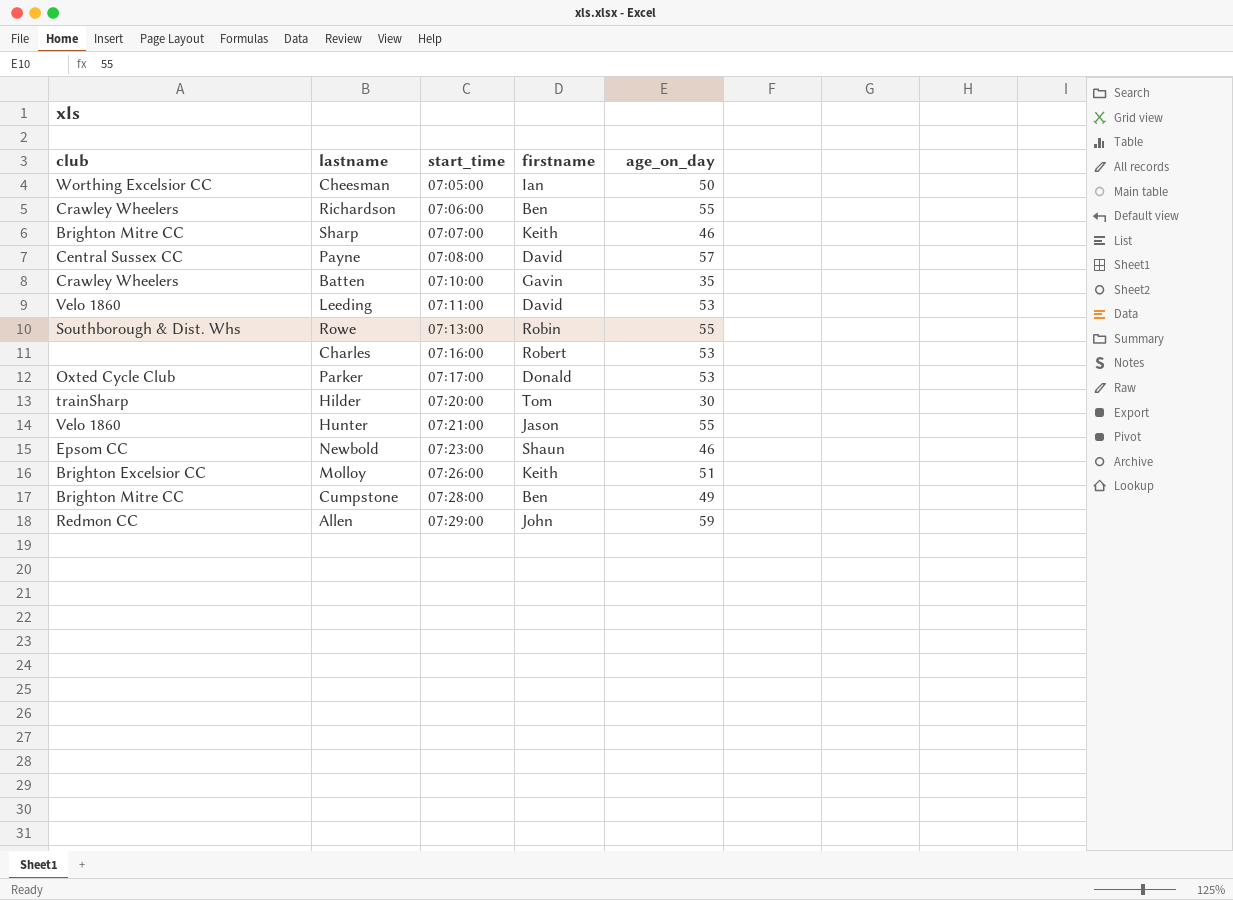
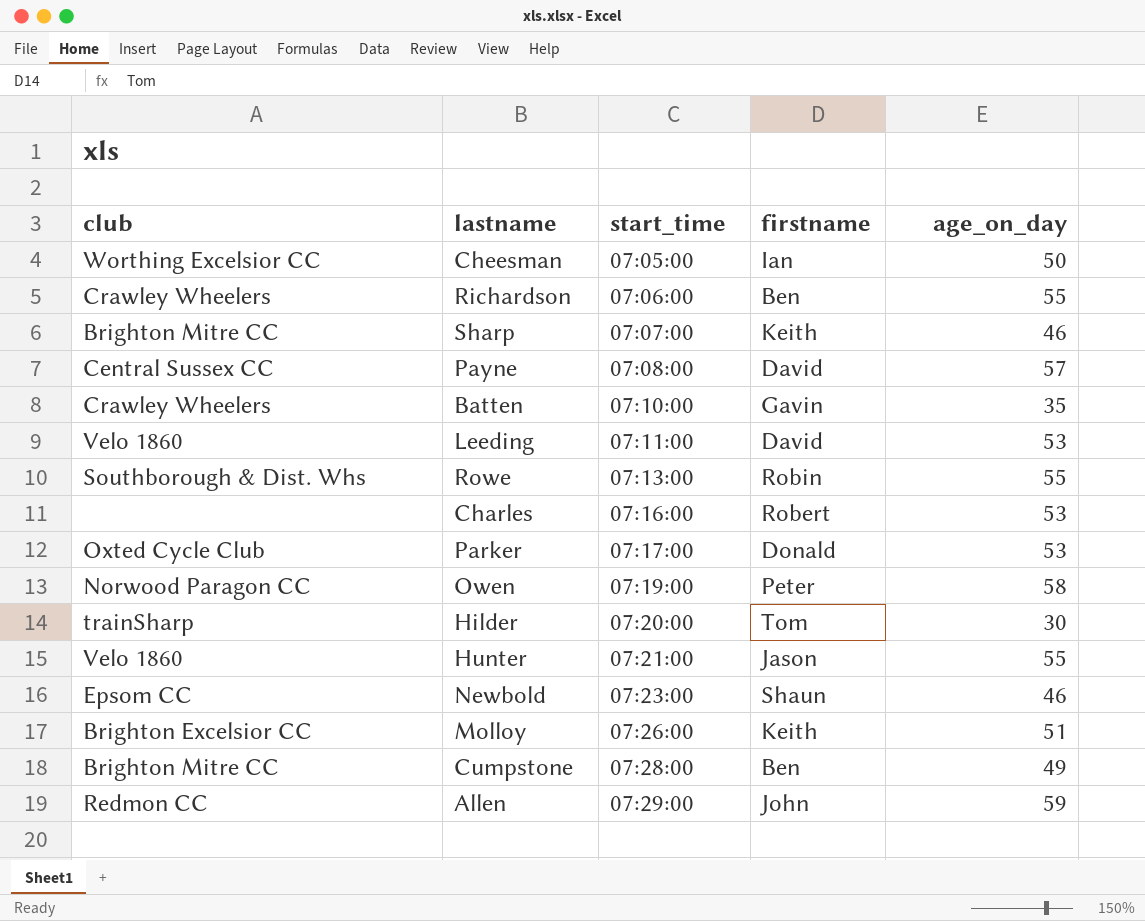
row Owen: none -> Norwood Paragon CC | 07:19:00 | Peter | 58

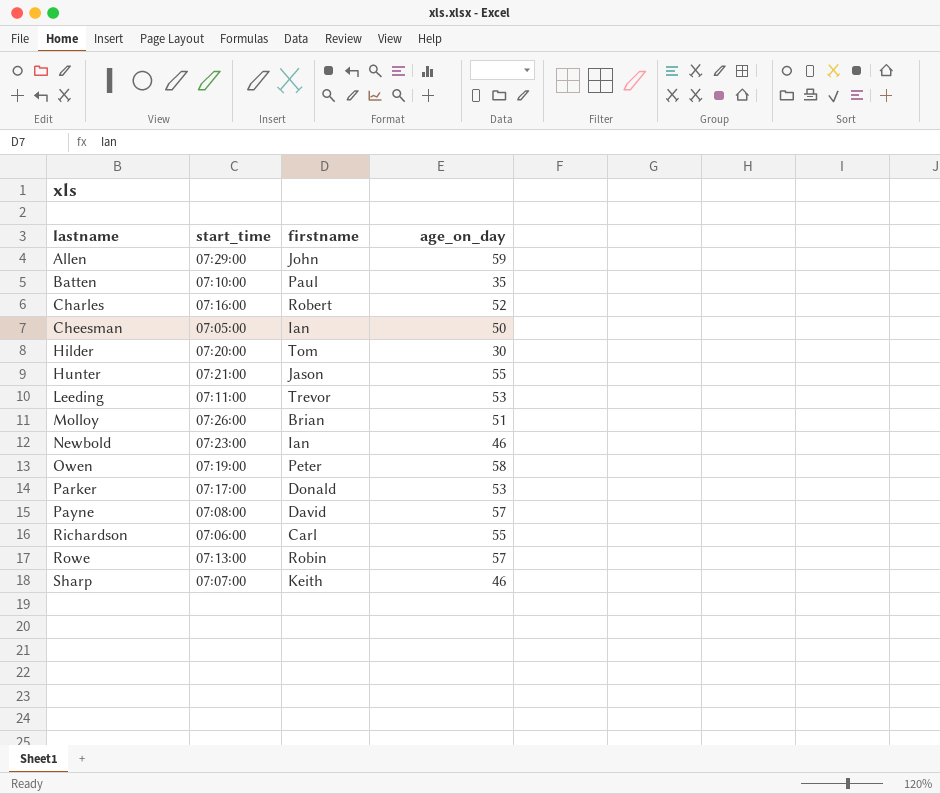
row order: start_time ascending -> lastname ascending
column club | position: 1 -> none
row Cumpstone: Brighton Mitre CC | 07:28:00 | Ben | 49 -> none
Batten | firstname: Gavin -> Paul
Charles | age_on_day: 53 -> 52
Leeding | firstname: David -> Trevor
Molloy | firstname: Keith -> Brian
Newbold | firstname: Shaun -> Ian
Richardson | firstname: Ben -> Carl
Rowe | age_on_day: 55 -> 57

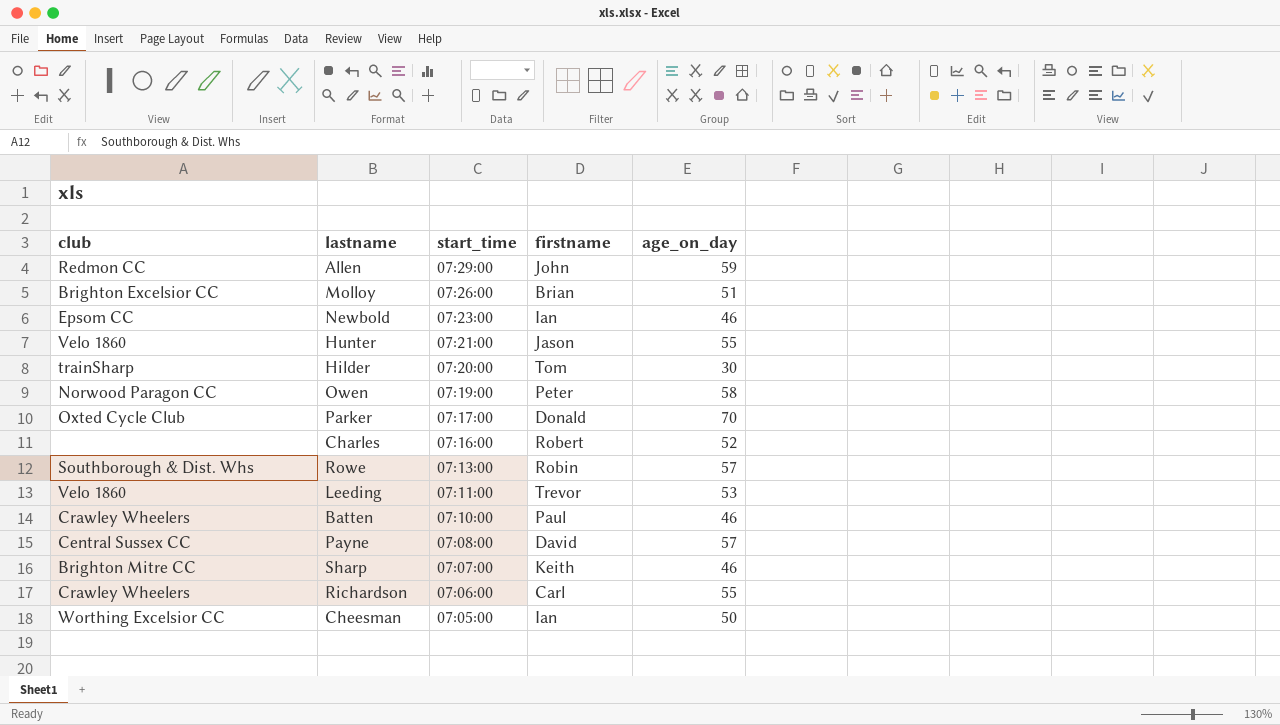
row order: lastname ascending -> start_time descending
column club | position: none -> 1
Parker | age_on_day: 53 -> 70
Batten | age_on_day: 35 -> 46

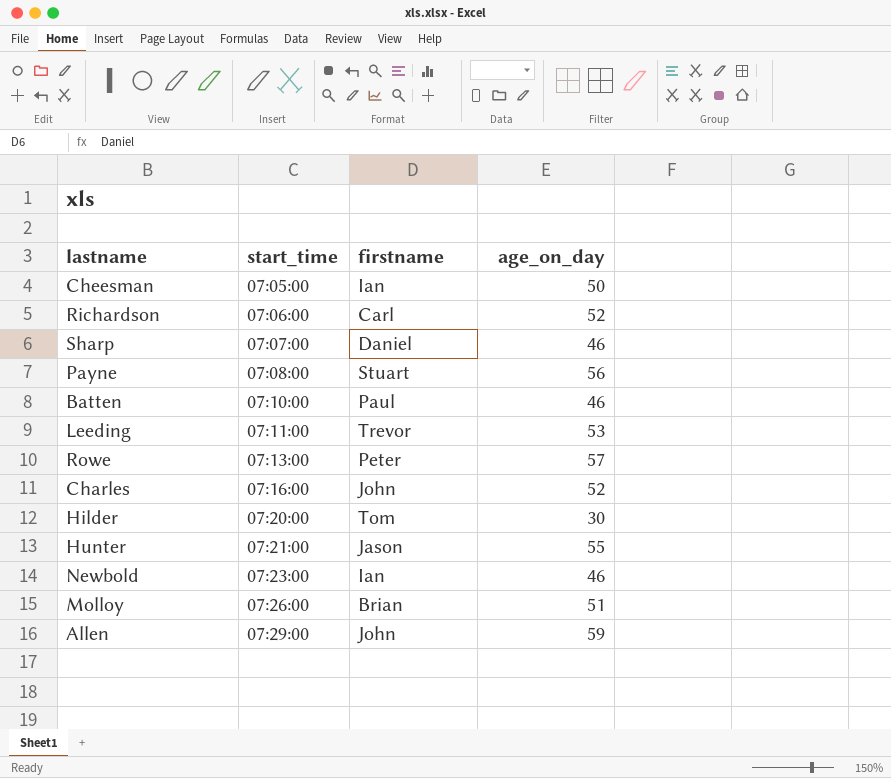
row order: start_time descending -> start_time ascending
column club | position: 1 -> none
row Owen: Norwood Paragon CC | 07:19:00 | Peter | 58 -> none
row Parker: Oxted Cycle Club | 07:17:00 | Donald | 70 -> none
Richardson | age_on_day: 55 -> 52
Sharp | firstname: Keith -> Daniel
Payne | firstname: David -> Stuart
Payne | age_on_day: 57 -> 56
Rowe | firstname: Robin -> Peter
Charles | firstname: Robert -> John

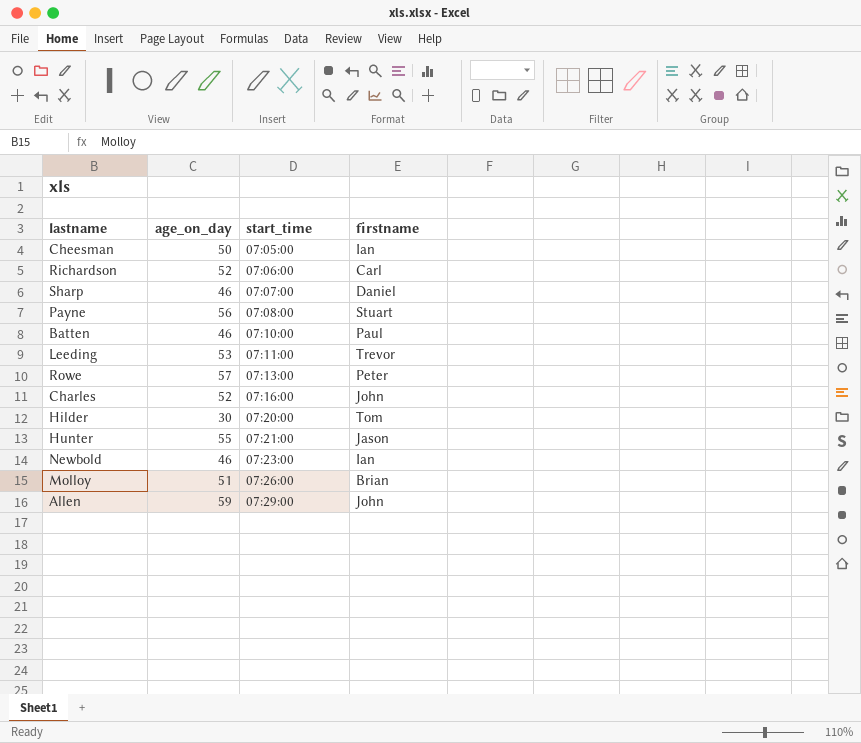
column age_on_day | position: 4 -> 2

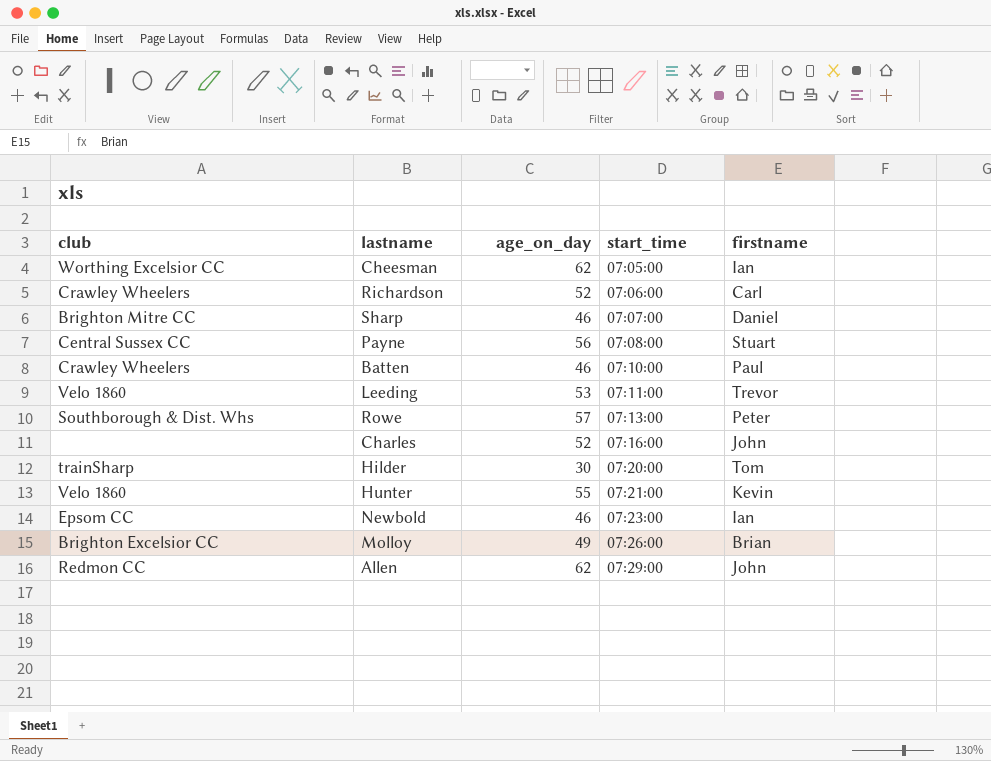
column club | position: none -> 1
Cheesman | age_on_day: 50 -> 62
Hunter | firstname: Jason -> Kevin
Molloy | age_on_day: 51 -> 49
Allen | age_on_day: 59 -> 62

